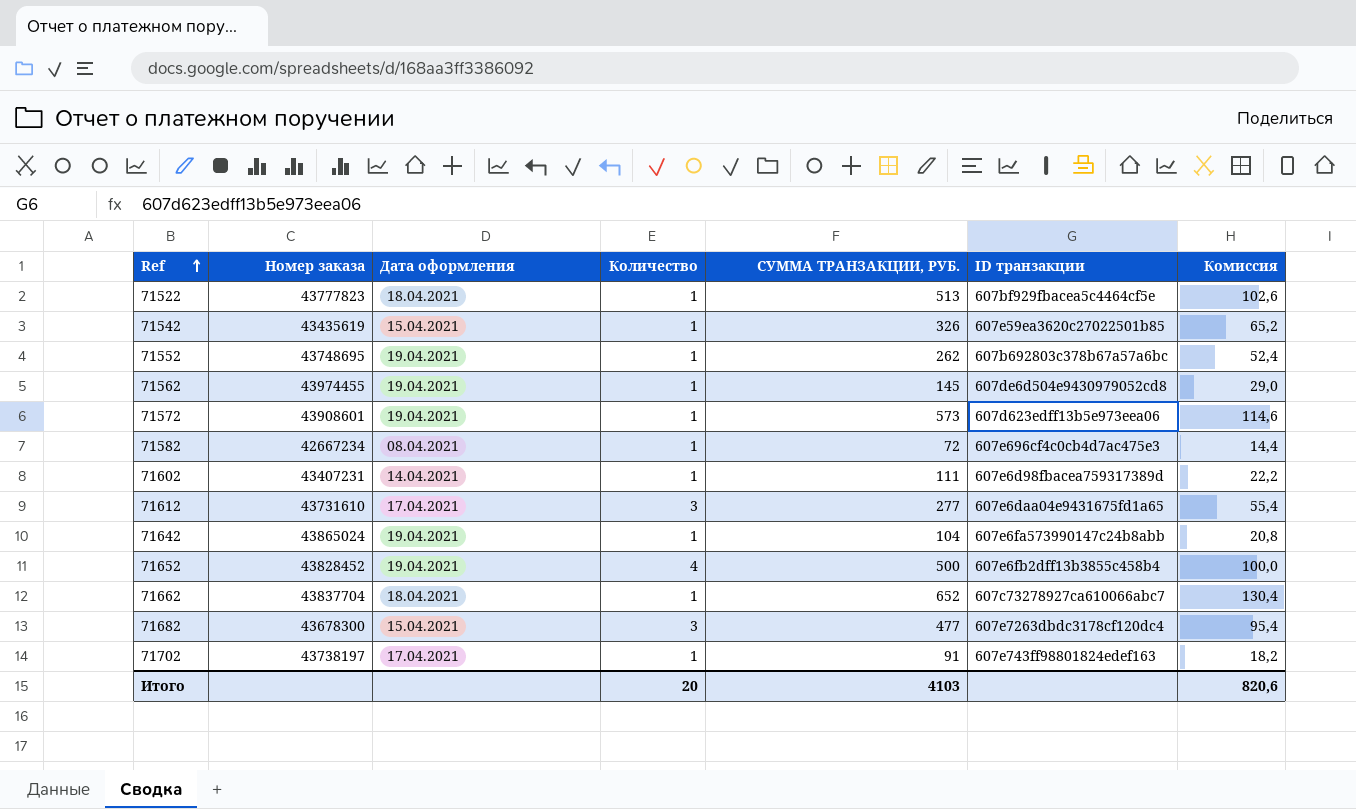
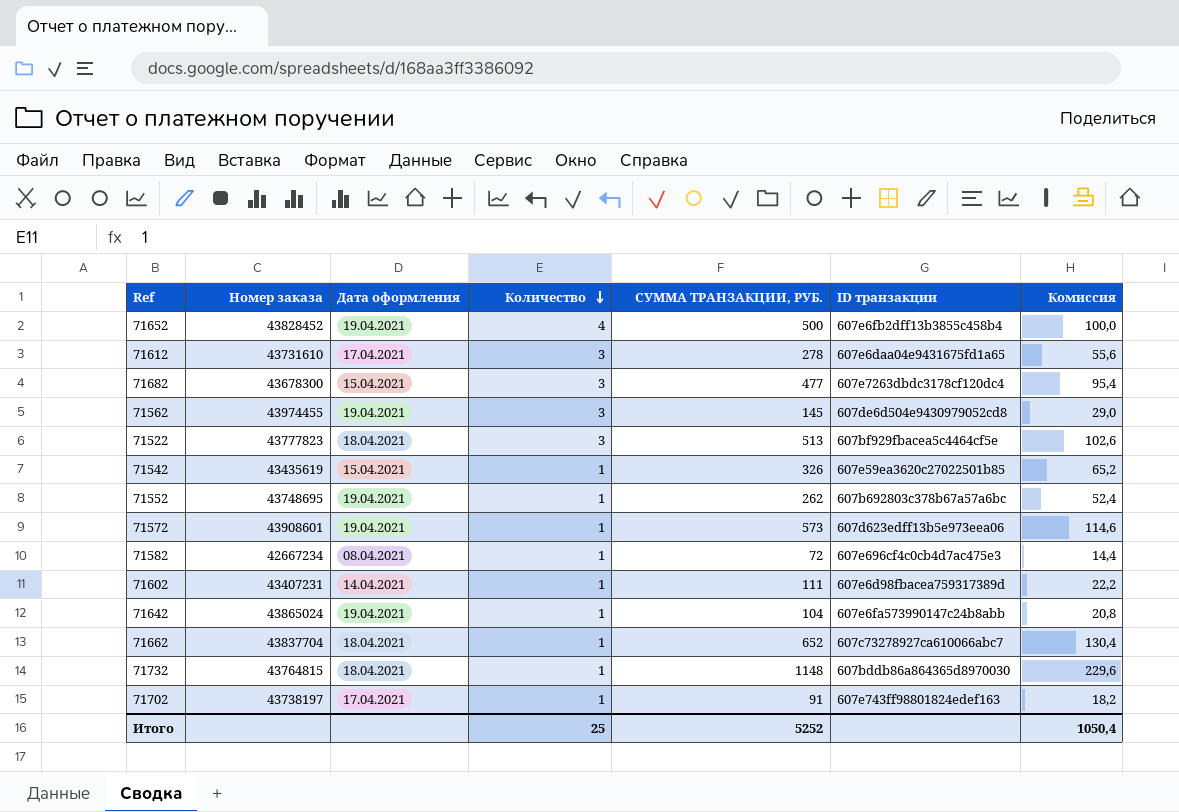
row order: Ref ascending -> Количество descending
71612 | СУММА ТРАНЗАКЦИИ, РУБ.: 277 -> 278
71612 | Комиссия: 55,4 -> 55,6
71562 | Количество: 1 -> 3
71522 | Количество: 1 -> 3
row 71732: none -> 43764815 | 18.04.2021 | 1 | 1148 | 607bddb86a864365d8970030 | 229,6
Итого | Количество: 20 -> 25
Итого | СУММА ТРАНЗАКЦИИ, РУБ.: 4103 -> 5252
Итого | Комиссия: 820,6 -> 1050,4

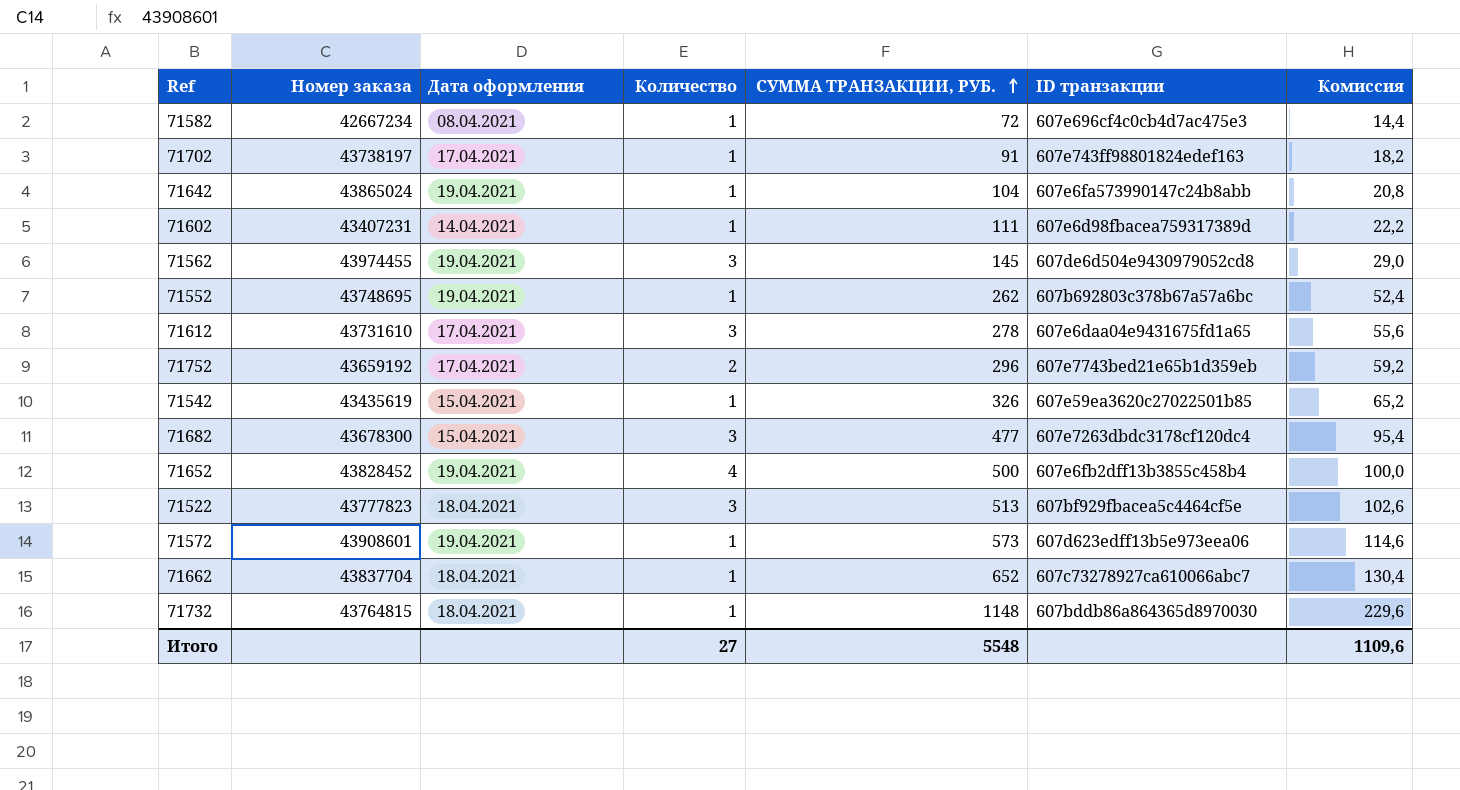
row order: Количество descending -> СУММА ТРАНЗАКЦИИ, РУБ. ascending
row 71752: none -> 43659192 | 17.04.2021 | 2 | 296 | 607e7743bed21e65b1d359eb | 59,2
Итого | Количество: 25 -> 27
Итого | СУММА ТРАНЗАКЦИИ, РУБ.: 5252 -> 5548
Итого | Комиссия: 1050,4 -> 1109,6

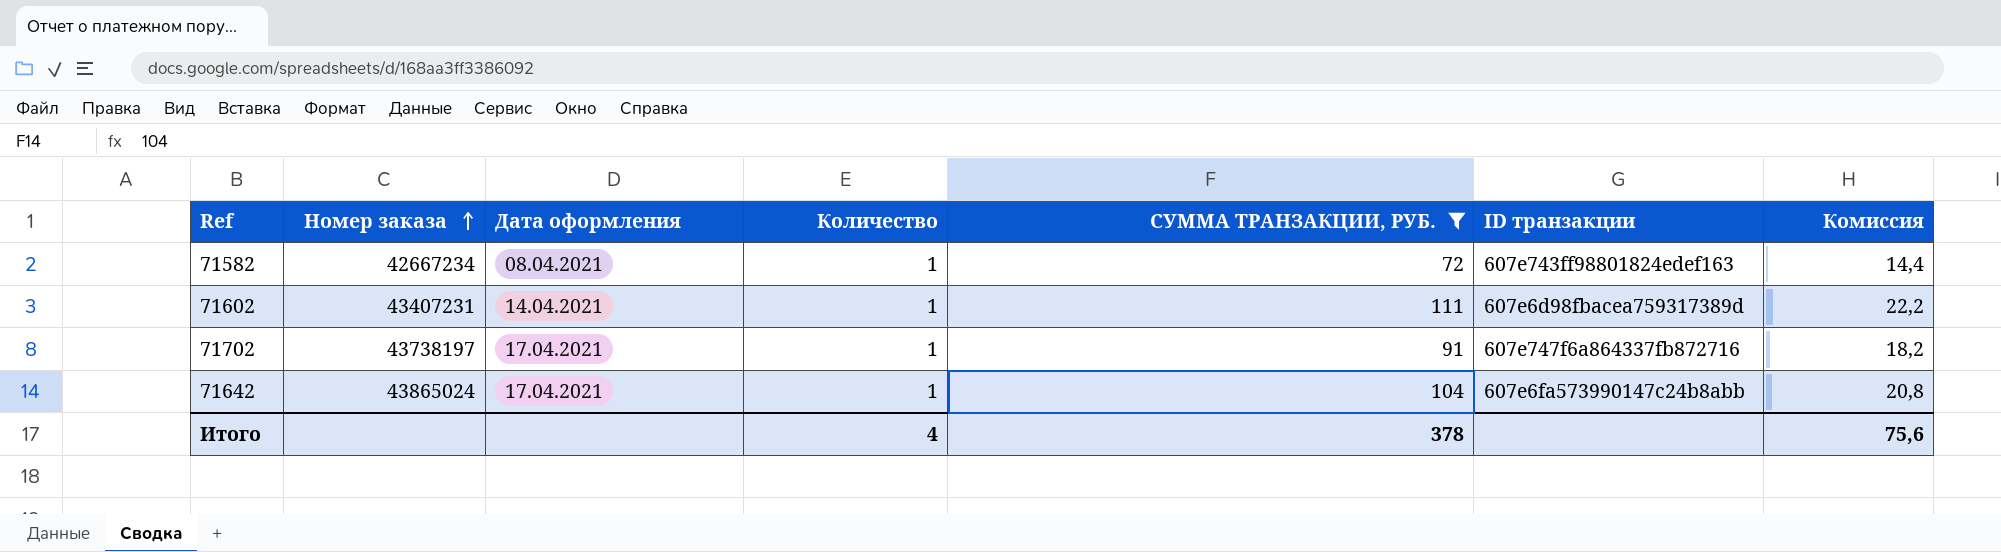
filter: none -> СУММА ТРАНЗАКЦИИ, РУБ. <= 111
row order: СУММА ТРАНЗАКЦИИ, РУБ. ascending -> Номер заказа ascending
71582 | ID транзакции: 607e696cf4c0cb4d7ac475e3 -> 607e743ff98801824edef163
71702 | ID транзакции: 607e743ff98801824edef163 -> 607e747f6a864337fb872716
71642 | Дата оформления: 19.04.2021 -> 17.04.2021
Итого | Количество: 27 -> 4
Итого | СУММА ТРАНЗАКЦИИ, РУБ.: 5548 -> 378
Итого | Комиссия: 1109,6 -> 75,6

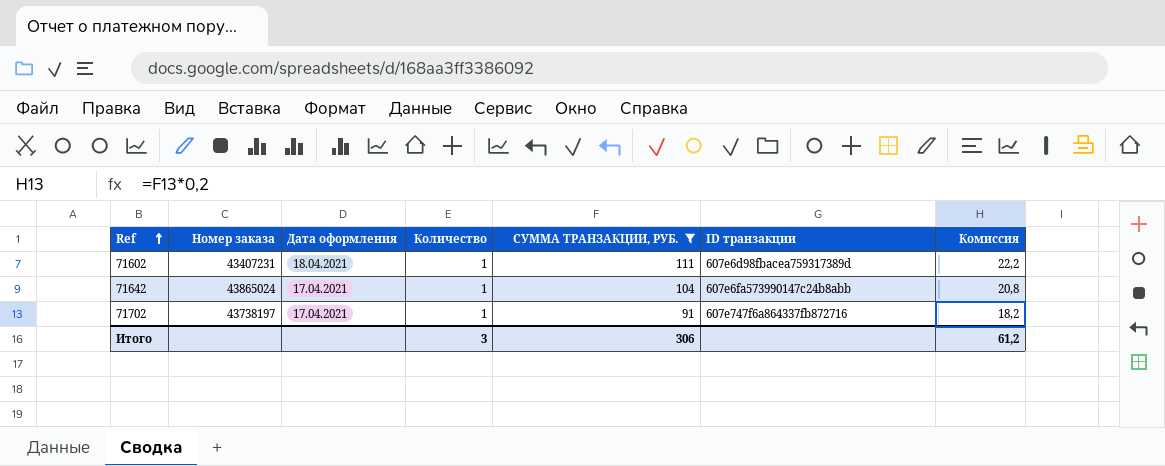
row order: Номер заказа ascending -> Ref ascending
row 71582: 42667234 | 08.04.2021 | 1 | 72 | 607e743ff98801824edef163 | 14,4 -> none
71602 | Дата оформления: 14.04.2021 -> 18.04.2021
Итого | Количество: 4 -> 3
Итого | СУММА ТРАНЗАКЦИИ, РУБ.: 378 -> 306
Итого | Комиссия: 75,6 -> 61,2

